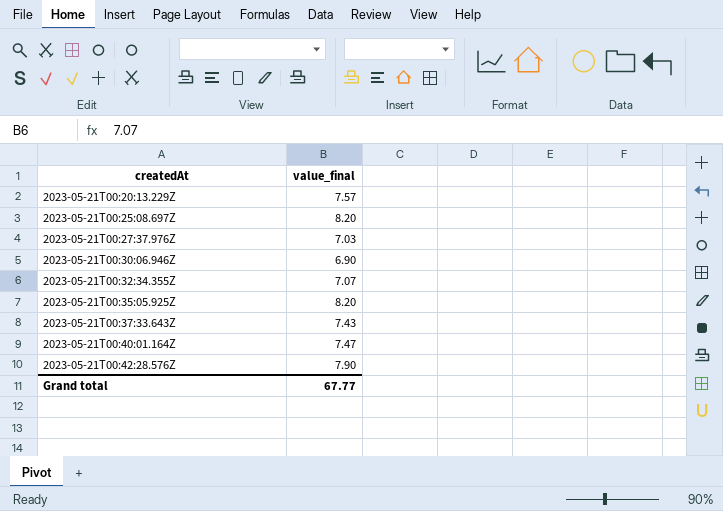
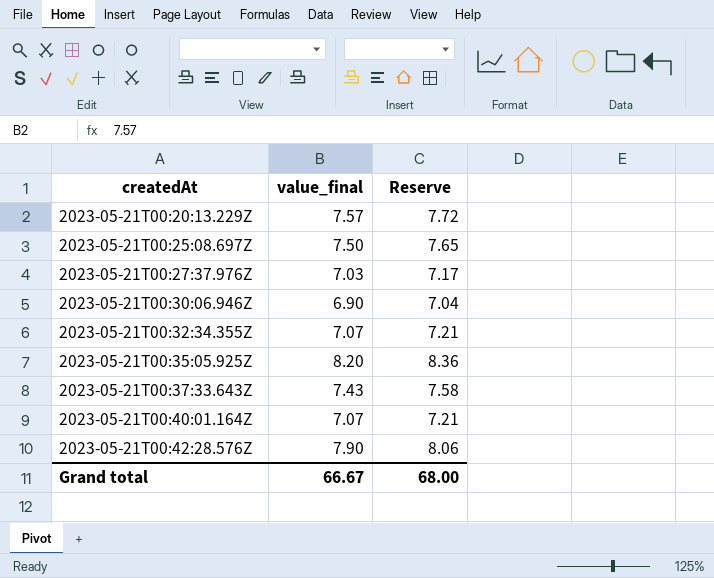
column Reserve | formula: none -> [value_final] * 1.02
2023-05-21T00:25:08.697Z | value_final: 8.20 -> 7.50
2023-05-21T00:40:01.164Z | value_final: 7.47 -> 7.07
Grand total | value_final: 67.77 -> 66.67

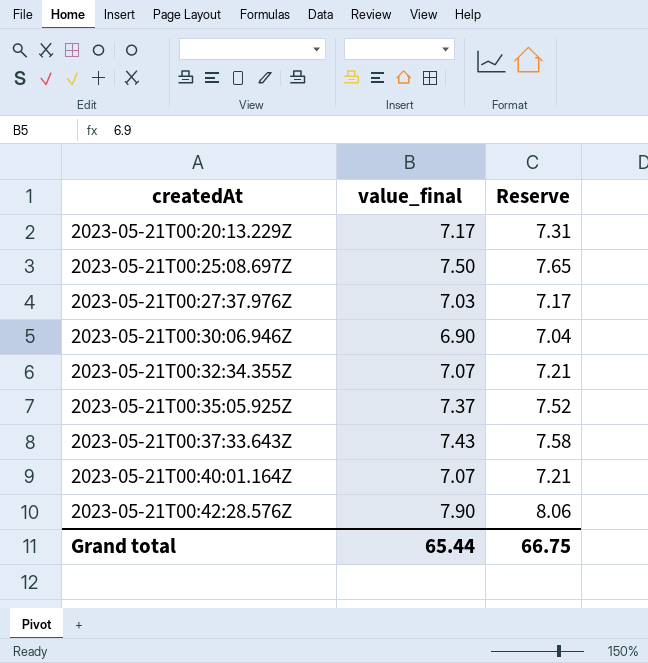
2023-05-21T00:20:13.229Z | value_final: 7.57 -> 7.17
2023-05-21T00:20:13.229Z | Reserve: 7.72 -> 7.31
2023-05-21T00:35:05.925Z | value_final: 8.20 -> 7.37
2023-05-21T00:35:05.925Z | Reserve: 8.36 -> 7.52
Grand total | value_final: 66.67 -> 65.44
Grand total | Reserve: 68.00 -> 66.75

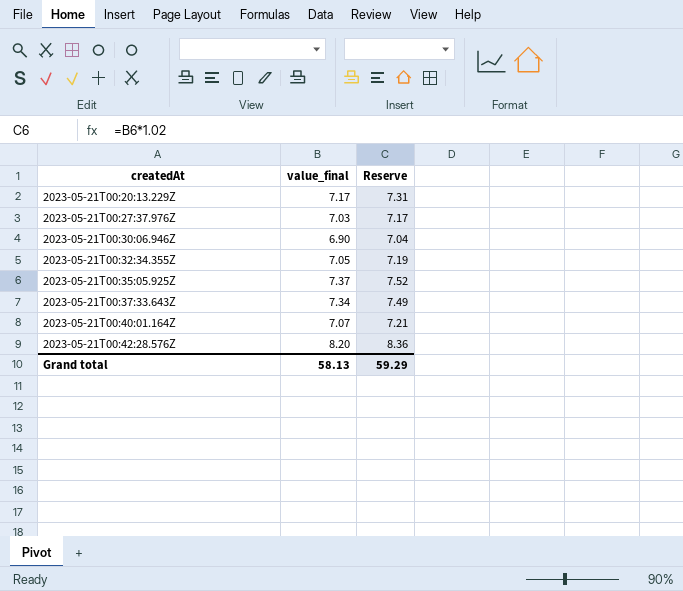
row 2023-05-21T00:25:08.697Z: 7.50 | 7.65 -> none
2023-05-21T00:32:34.355Z | value_final: 7.07 -> 7.05
2023-05-21T00:32:34.355Z | Reserve: 7.21 -> 7.19
2023-05-21T00:37:33.643Z | value_final: 7.43 -> 7.34
2023-05-21T00:37:33.643Z | Reserve: 7.58 -> 7.49
2023-05-21T00:42:28.576Z | value_final: 7.90 -> 8.20
2023-05-21T00:42:28.576Z | Reserve: 8.06 -> 8.36
Grand total | value_final: 65.44 -> 58.13
Grand total | Reserve: 66.75 -> 59.29

